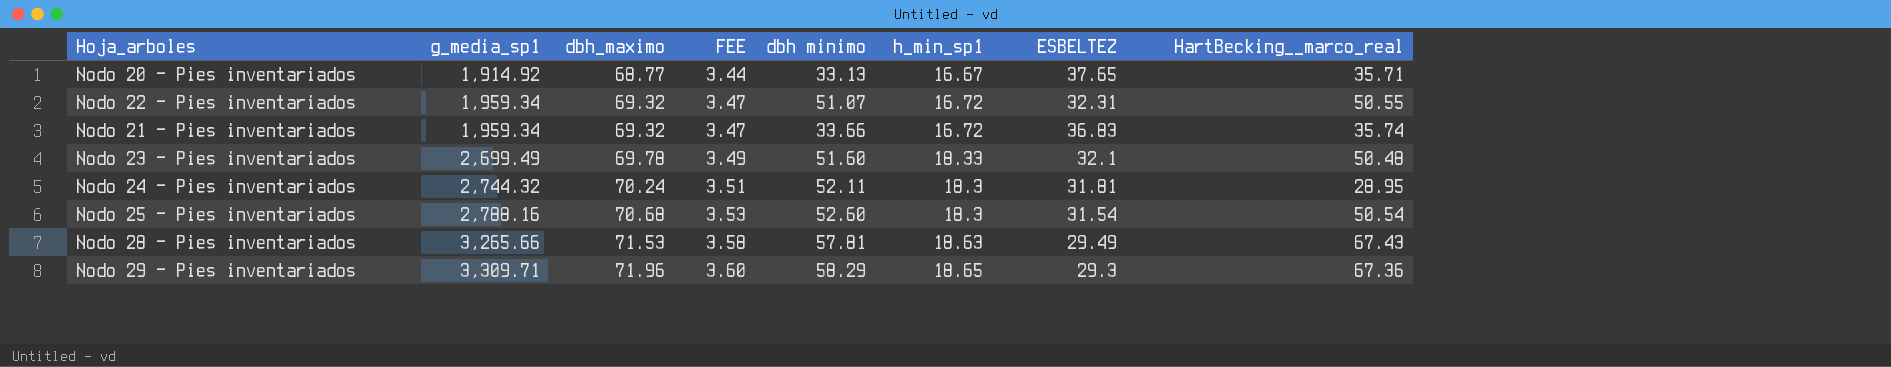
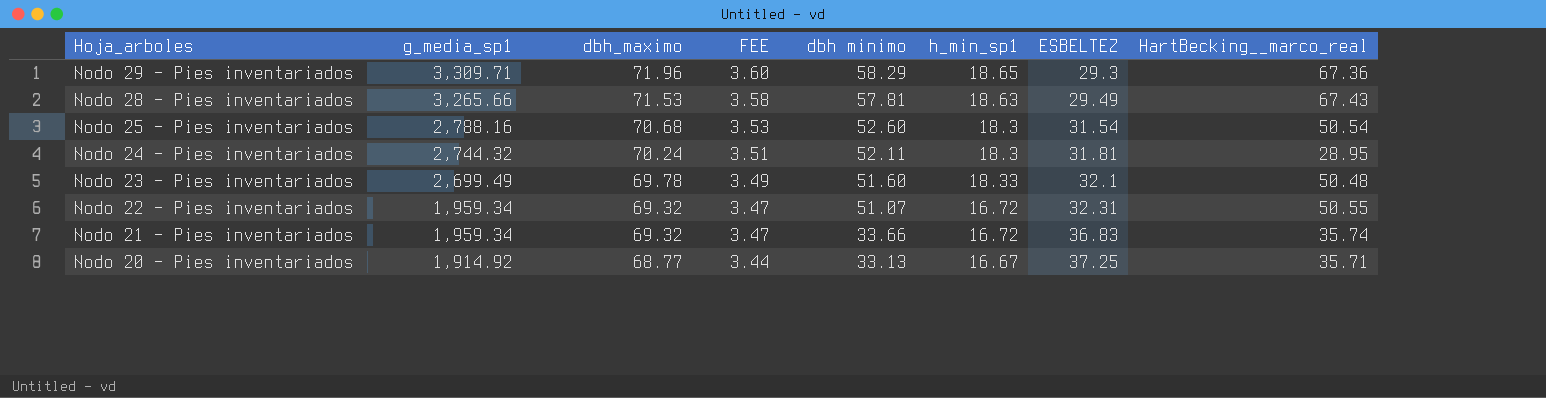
row order: g_media_sp1 ascending -> Hoja_arboles descending
Nodo 20 - Pies inventariados | ESBELTEZ: 37.65 -> 37.25

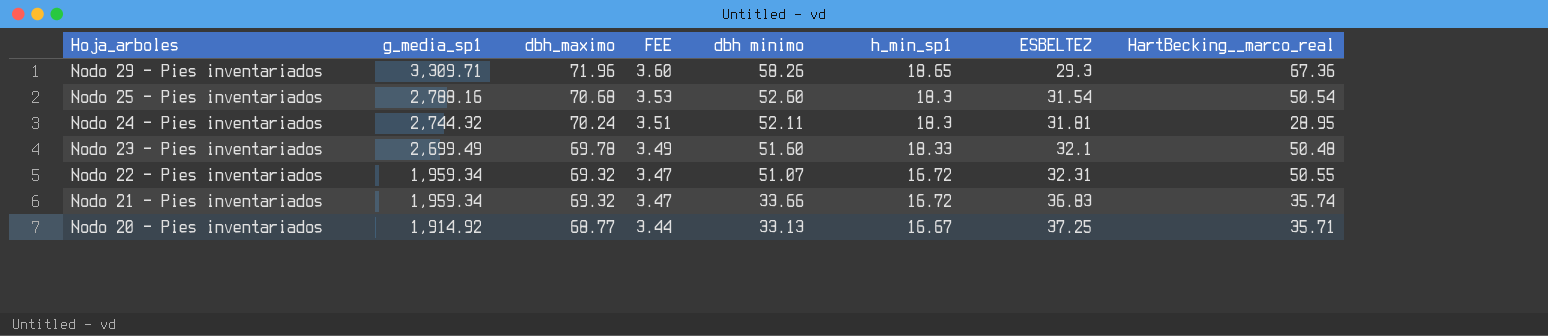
row Nodo 28 - Pies inventariados: 3,265.66 | 71.53 | 3.58 | 57.81 | 18.63 | 29.49 | 67.43 -> none
Nodo 29 - Pies inventariados | dbh minimo: 58.29 -> 58.26

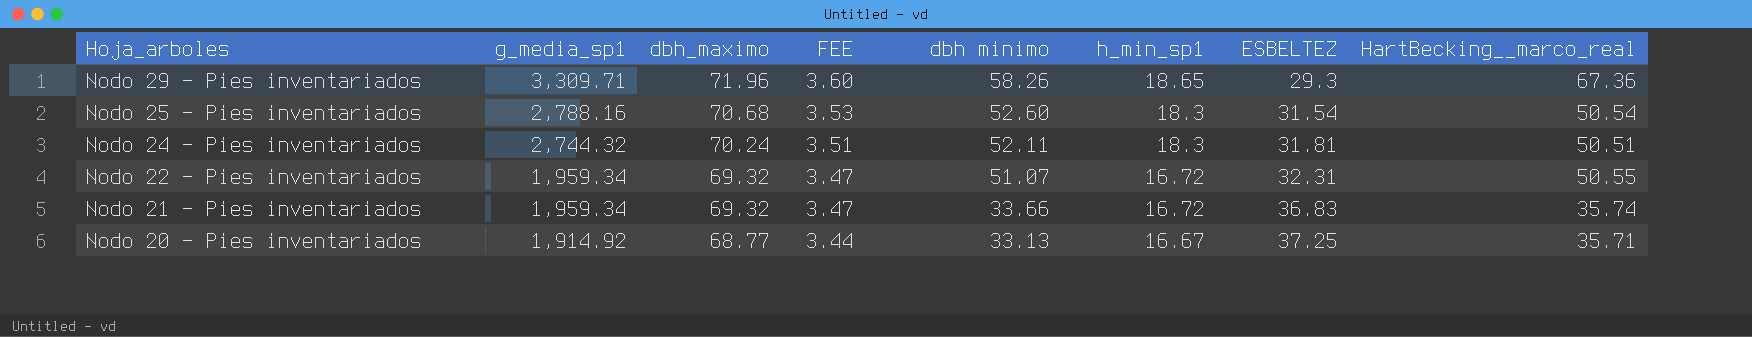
row Nodo 23 - Pies inventariados: 2,699.49 | 69.78 | 3.49 | 51.60 | 18.33 | 32.1 | 50.48 -> none
Nodo 24 - Pies inventariados | HartBecking__marco_real: 28.95 -> 50.51

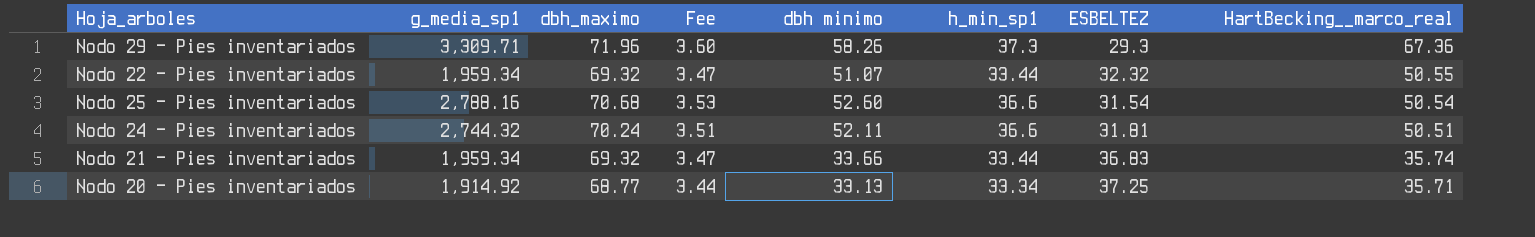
row order: Hoja_arboles descending -> HartBecking__marco_real descending
column name: FEE -> Fee
Nodo 29 - Pies inventariados | h_min_sp1: 18.65 -> 37.3
Nodo 22 - Pies inventariados | h_min_sp1: 16.72 -> 33.44
Nodo 22 - Pies inventariados | ESBELTEZ: 32.31 -> 32.32
Nodo 25 - Pies inventariados | h_min_sp1: 18.3 -> 36.6
Nodo 24 - Pies inventariados | h_min_sp1: 18.3 -> 36.6
Nodo 21 - Pies inventariados | h_min_sp1: 16.72 -> 33.44
Nodo 20 - Pies inventariados | h_min_sp1: 16.67 -> 33.34

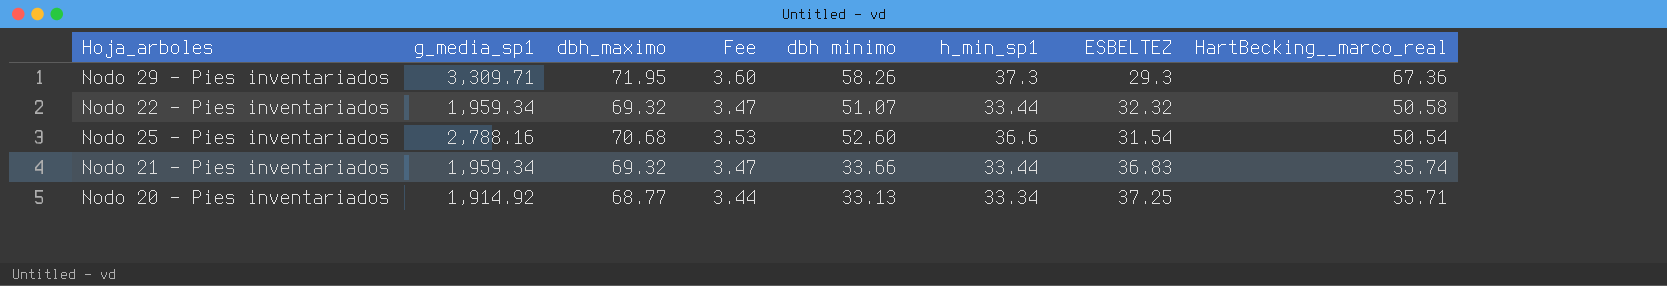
row Nodo 24 - Pies inventariados: 2,744.32 | 70.24 | 3.51 | 52.11 | 36.6 | 31.81 | 50.51 -> none
Nodo 29 - Pies inventariados | dbh_maximo: 71.96 -> 71.95
Nodo 22 - Pies inventariados | HartBecking__marco_real: 50.55 -> 50.58

